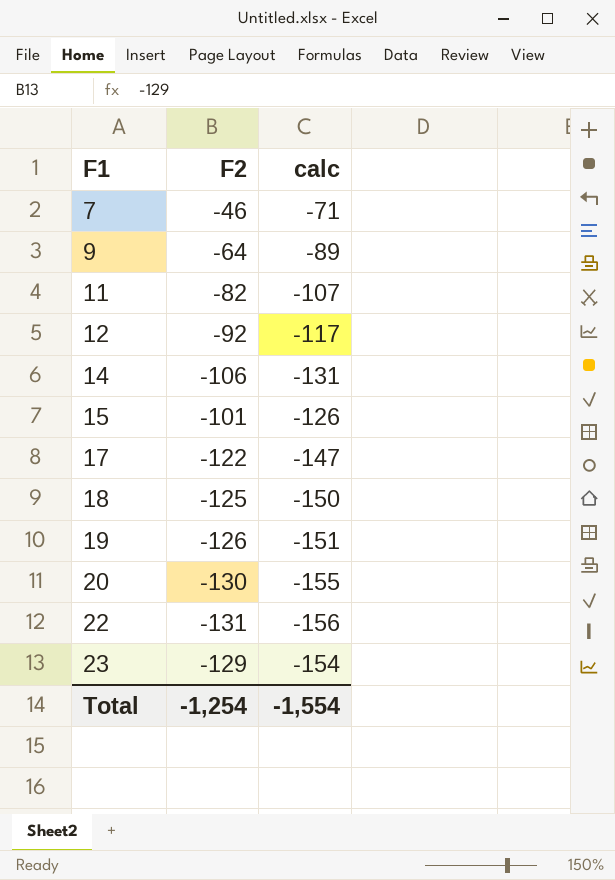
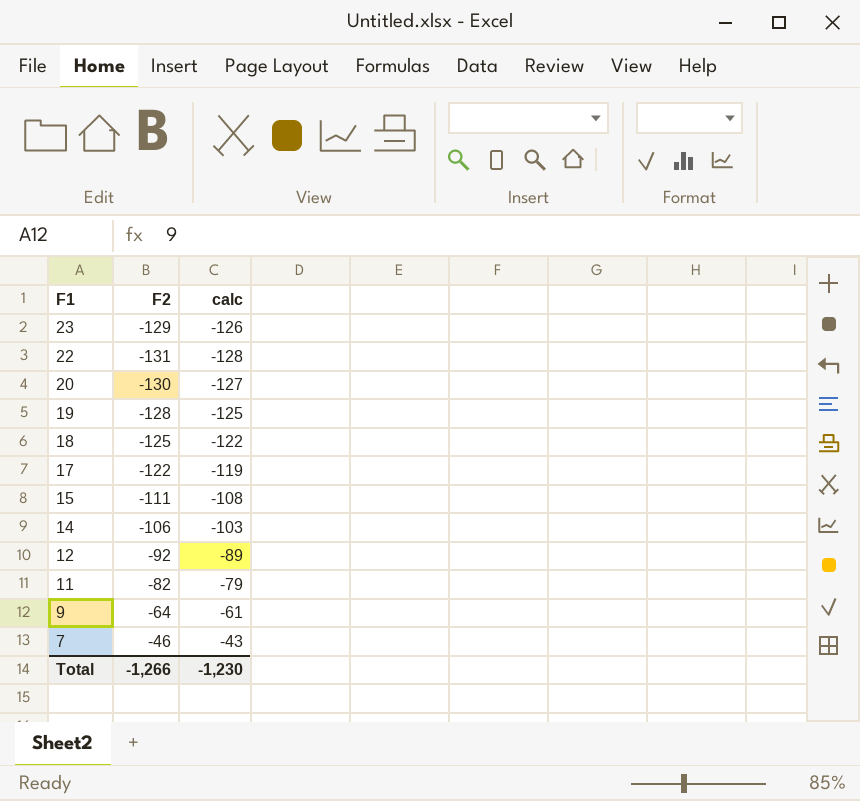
row order: F1 ascending -> F1 descending
column calc | formula: [F2] - 25 -> [F2] + 3
19 | F2: -126 -> -128
15 | F2: -101 -> -111
Total | F2: -1,254 -> -1,266
Total | calc: -1,554 -> -1,230

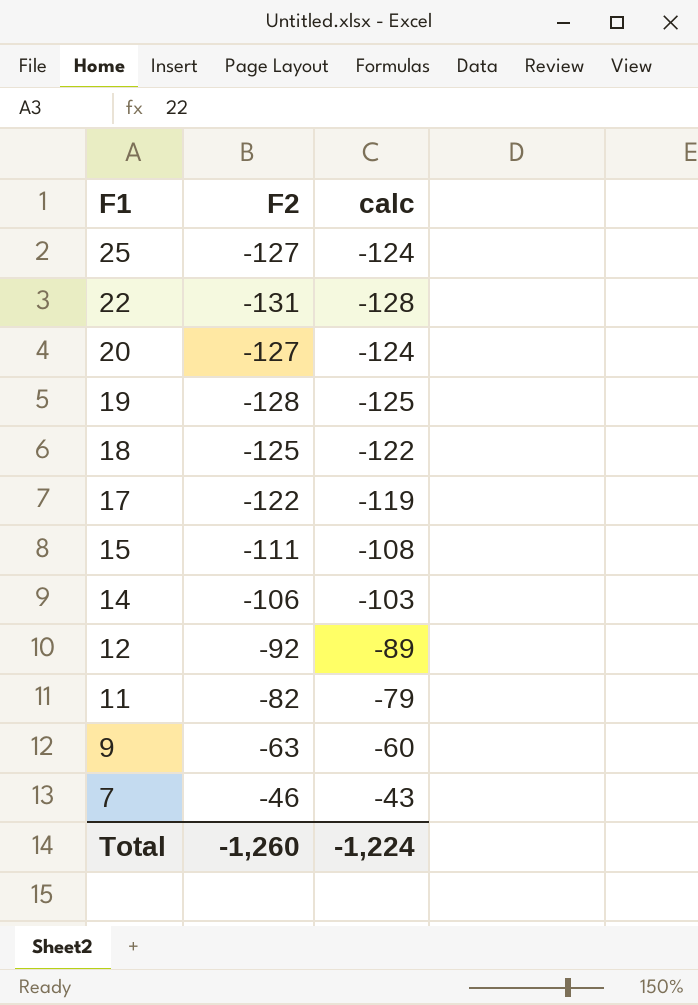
row 23: -129 | -126 -> none
row 25: none -> -127 | -124
20 | F2: -130 -> -127
20 | calc: -127 -> -124
9 | F2: -64 -> -63
9 | calc: -61 -> -60
Total | F2: -1,266 -> -1,260
Total | calc: -1,230 -> -1,224

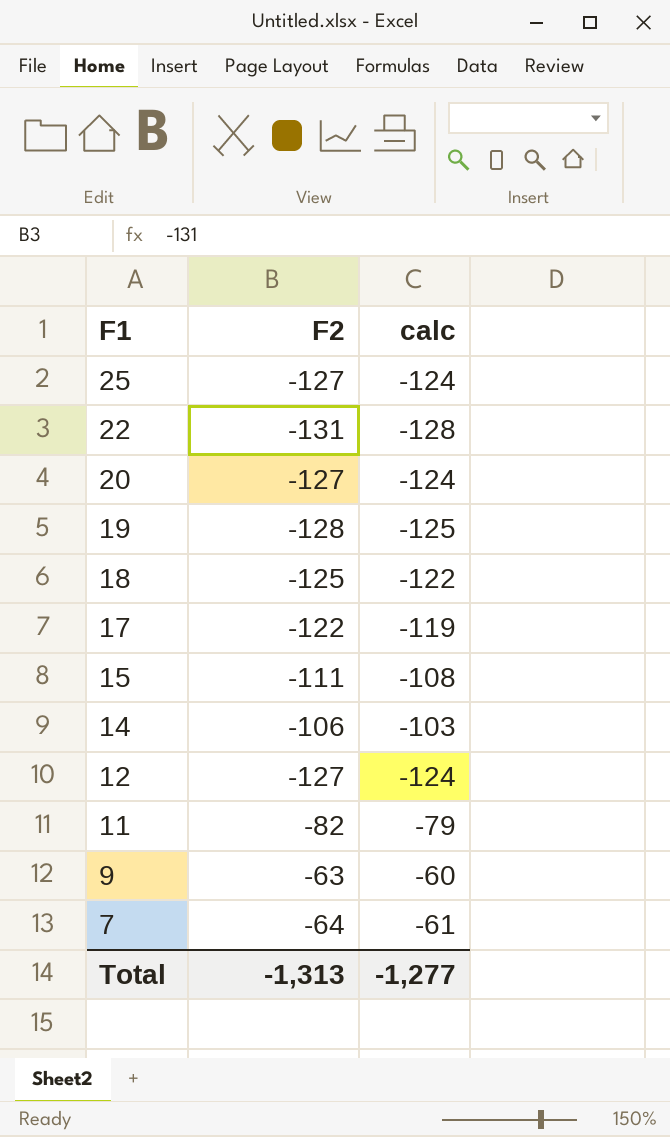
12 | F2: -92 -> -127
12 | calc: -89 -> -124
7 | F2: -46 -> -64
7 | calc: -43 -> -61
Total | F2: -1,260 -> -1,313
Total | calc: -1,224 -> -1,277

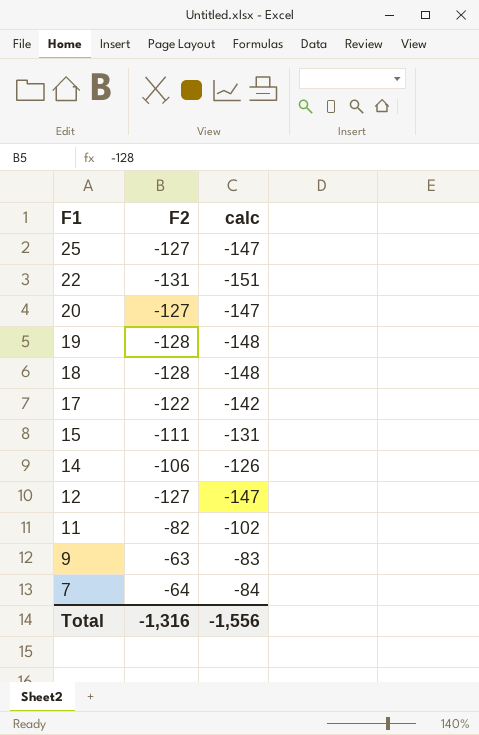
column calc | formula: [F2] + 3 -> [F2] - 20
18 | F2: -125 -> -128
Total | F2: -1,313 -> -1,316
Total | calc: -1,277 -> -1,556

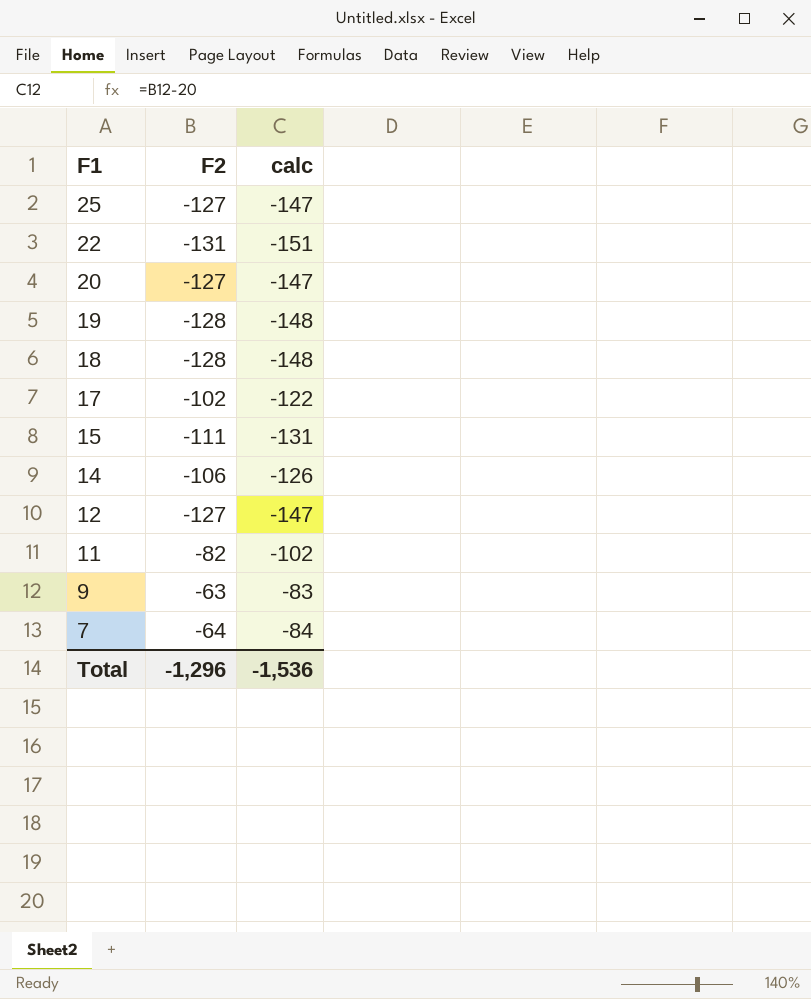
17 | F2: -122 -> -102
17 | calc: -142 -> -122
Total | F2: -1,316 -> -1,296
Total | calc: -1,556 -> -1,536

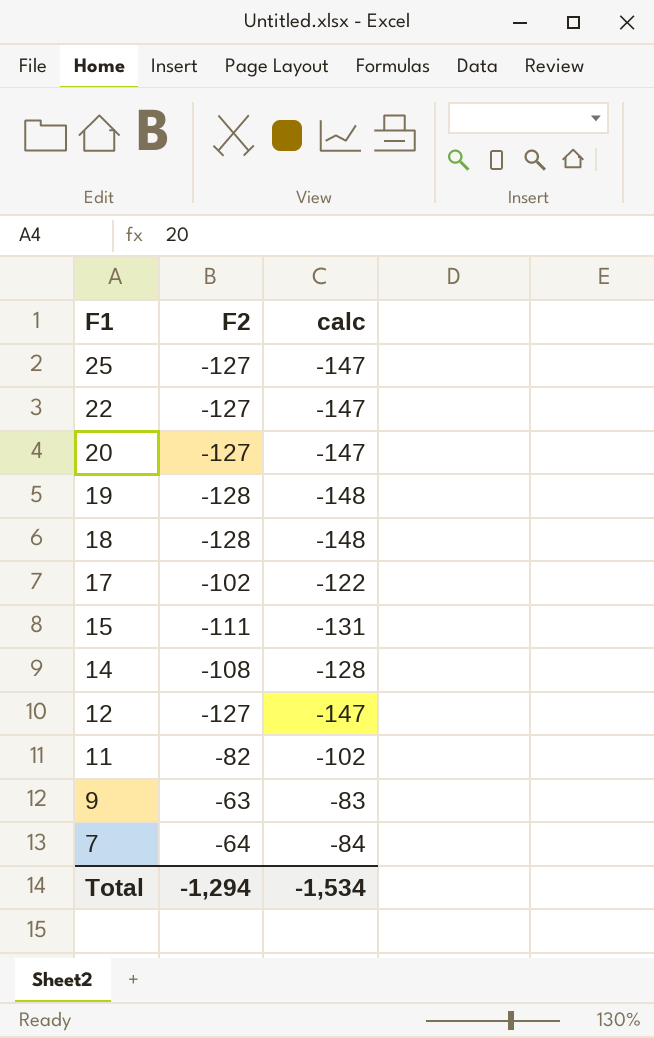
22 | F2: -131 -> -127
22 | calc: -151 -> -147
14 | F2: -106 -> -108
14 | calc: -126 -> -128
Total | F2: -1,296 -> -1,294
Total | calc: -1,536 -> -1,534

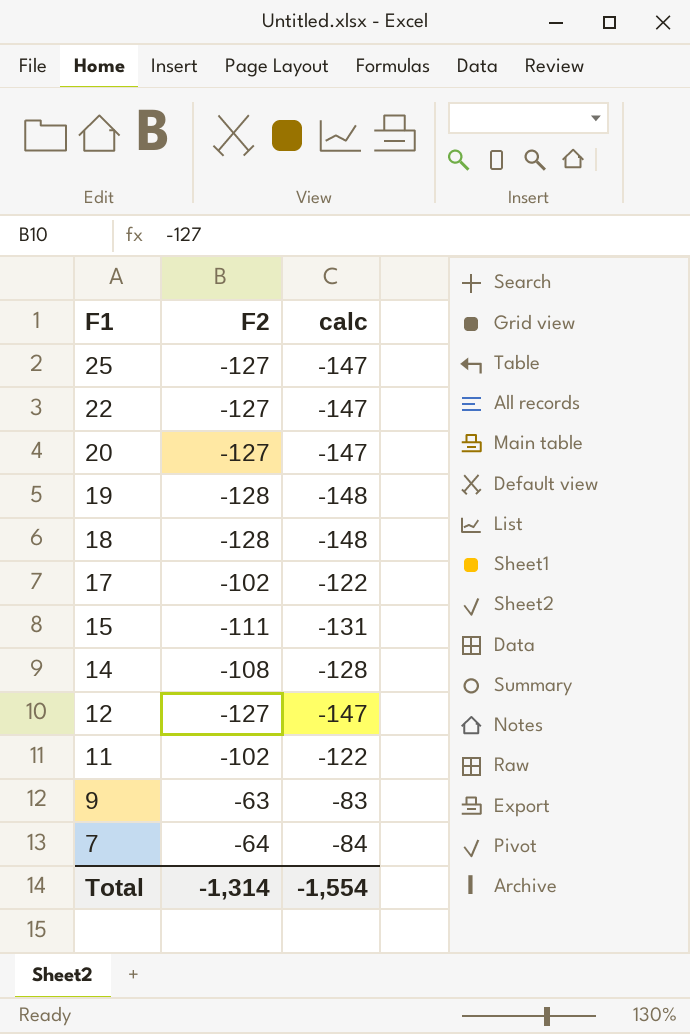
11 | F2: -82 -> -102
11 | calc: -102 -> -122
Total | F2: -1,294 -> -1,314
Total | calc: -1,534 -> -1,554

